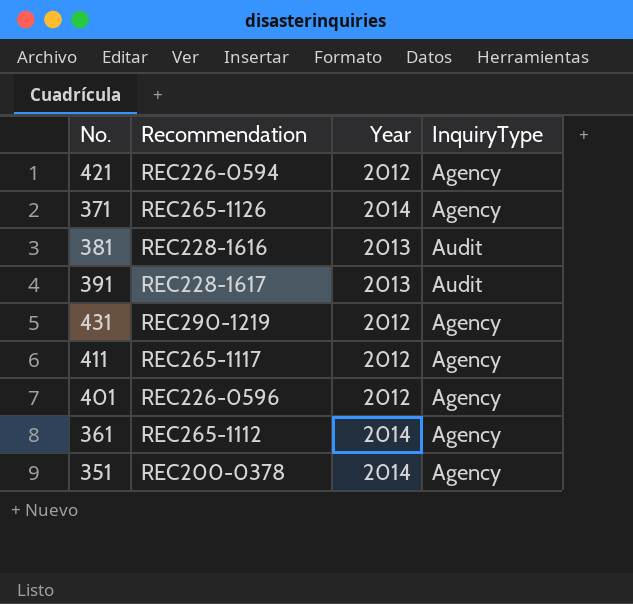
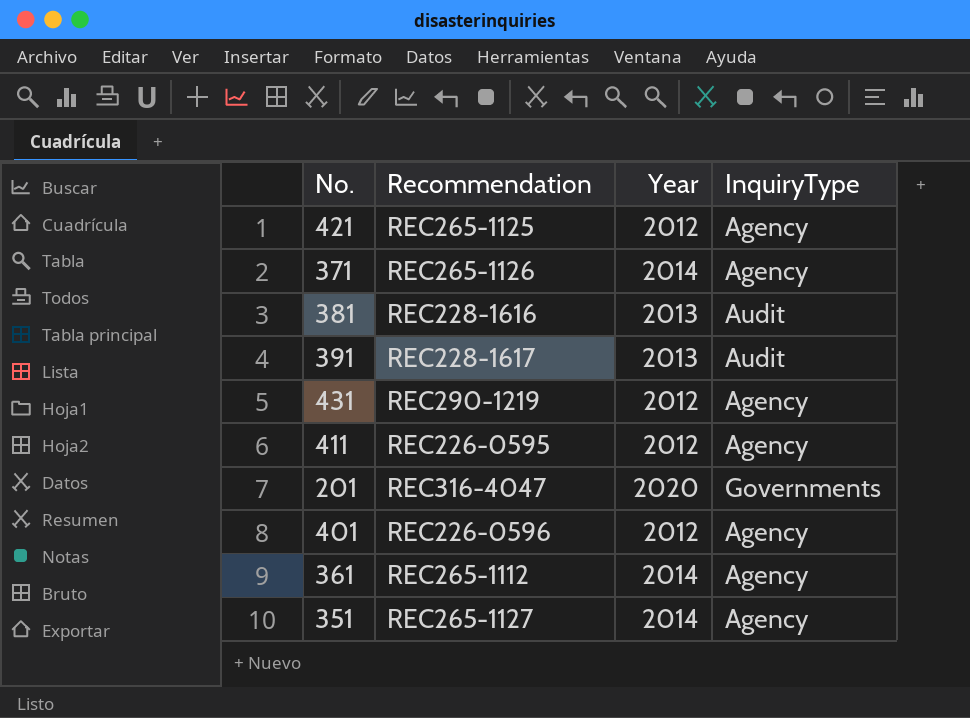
421 | Recommendation: REC226-0594 -> REC265-1125
411 | Recommendation: REC265-1117 -> REC226-0595
row 201: none -> REC316-4047 | 2020 | Governments
351 | Recommendation: REC200-0378 -> REC265-1127

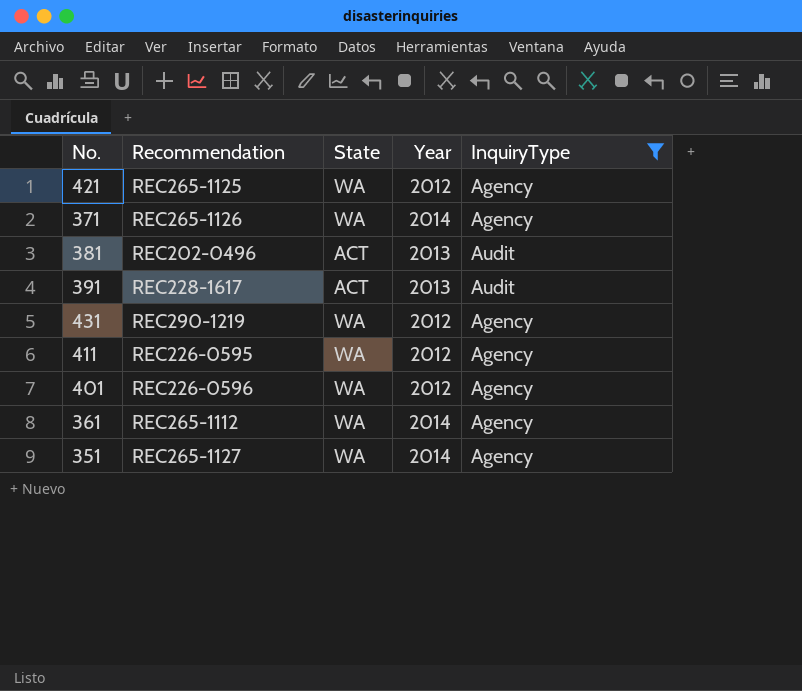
filter: none -> InquiryType != Governments
column State | position: none -> 3
381 | Recommendation: REC228-1616 -> REC202-0496

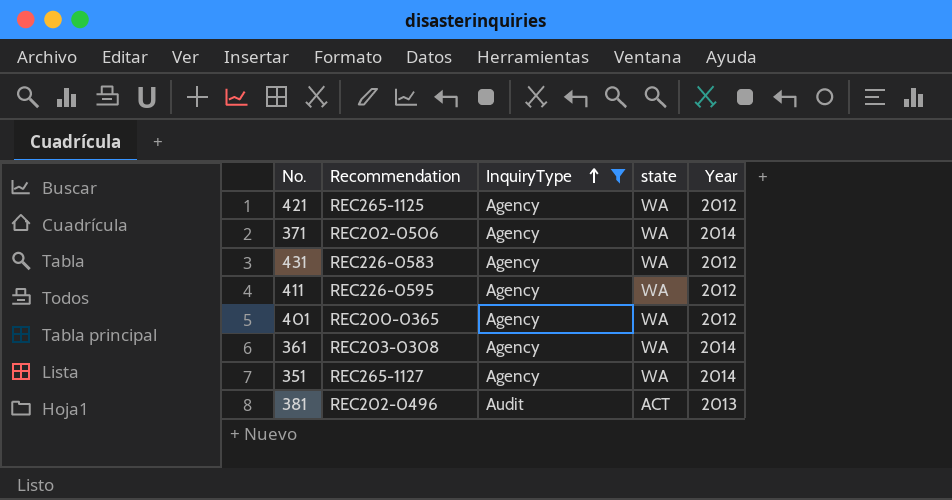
row order: none -> InquiryType ascending
column InquiryType | position: 5 -> 3
column name: State -> state
row 391: REC228-1617 | ACT | 2013 | Audit -> none
371 | Recommendation: REC265-1126 -> REC202-0506
431 | Recommendation: REC290-1219 -> REC226-0583
401 | Recommendation: REC226-0596 -> REC200-0365
361 | Recommendation: REC265-1112 -> REC203-0308

